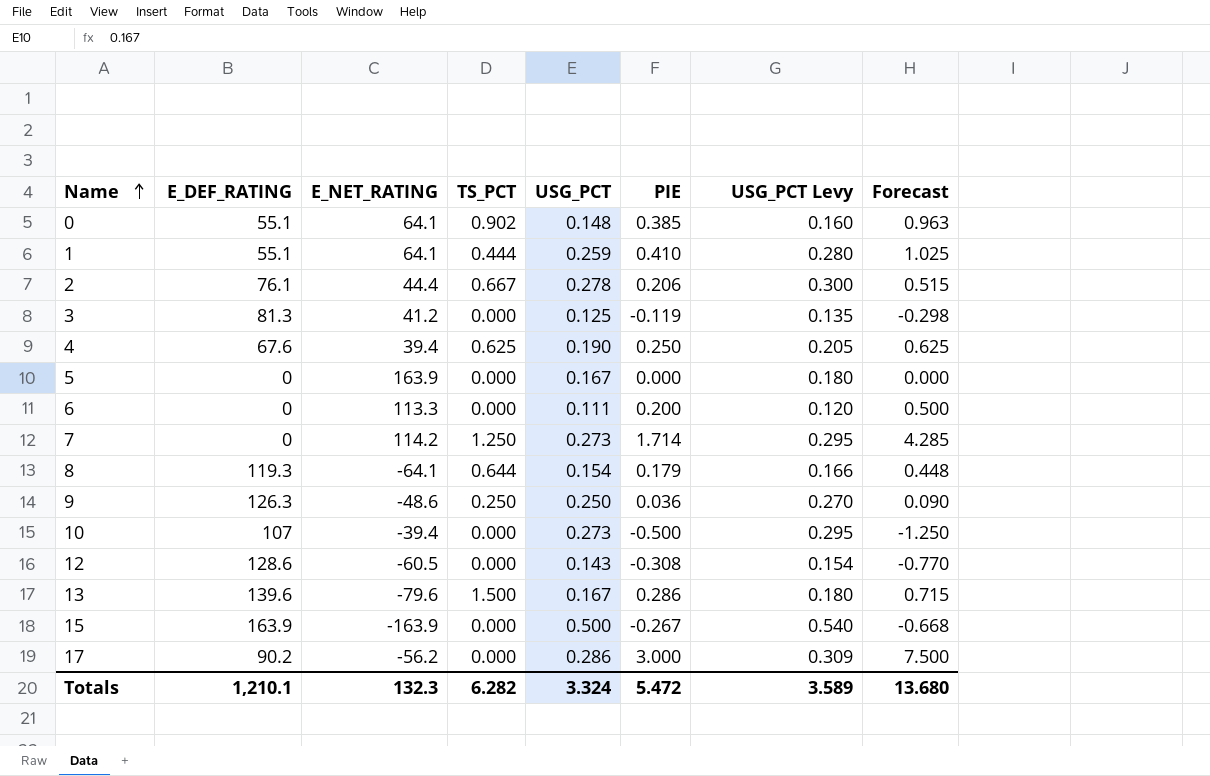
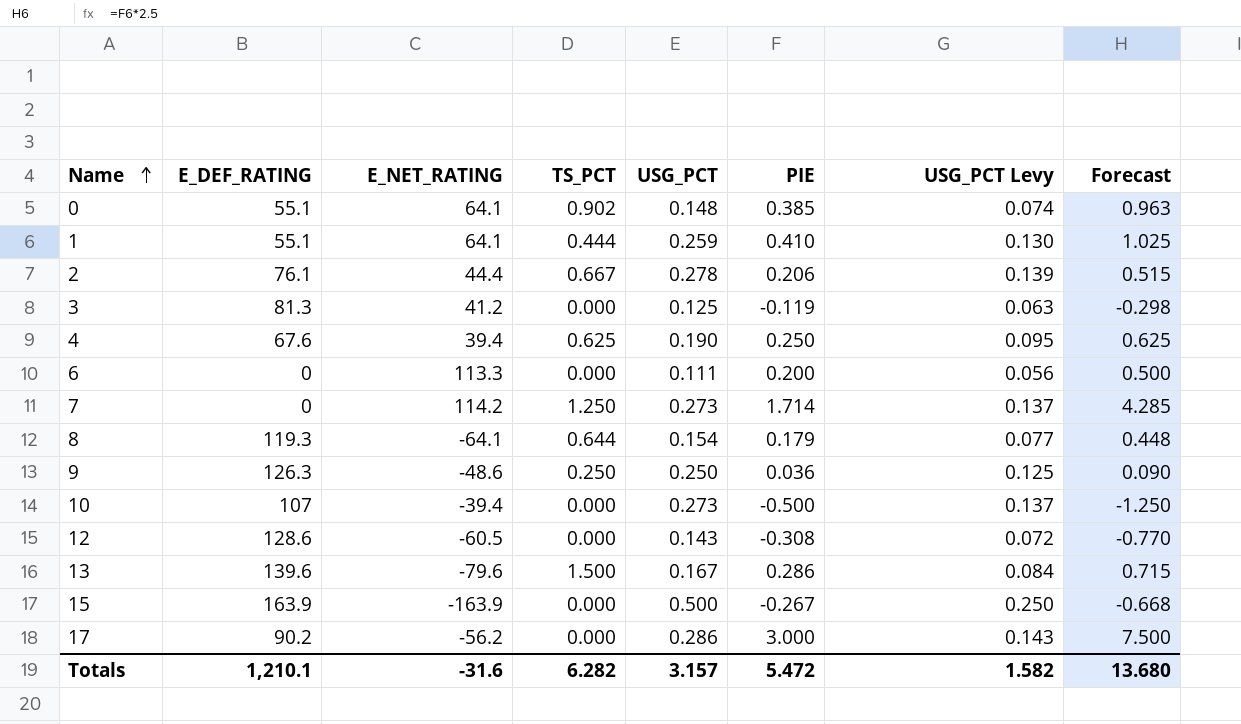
column USG_PCT Levy | formula: [USG_PCT] * 1.08 -> [USG_PCT] * 0.5
row 5: 0 | 163.9 | 0.000 | 0.167 | 0.000 | 0.180 | 0.000 -> none
Totals | E_NET_RATING: 132.3 -> -31.6
Totals | USG_PCT: 3.324 -> 3.157
Totals | USG_PCT Levy: 3.589 -> 1.582

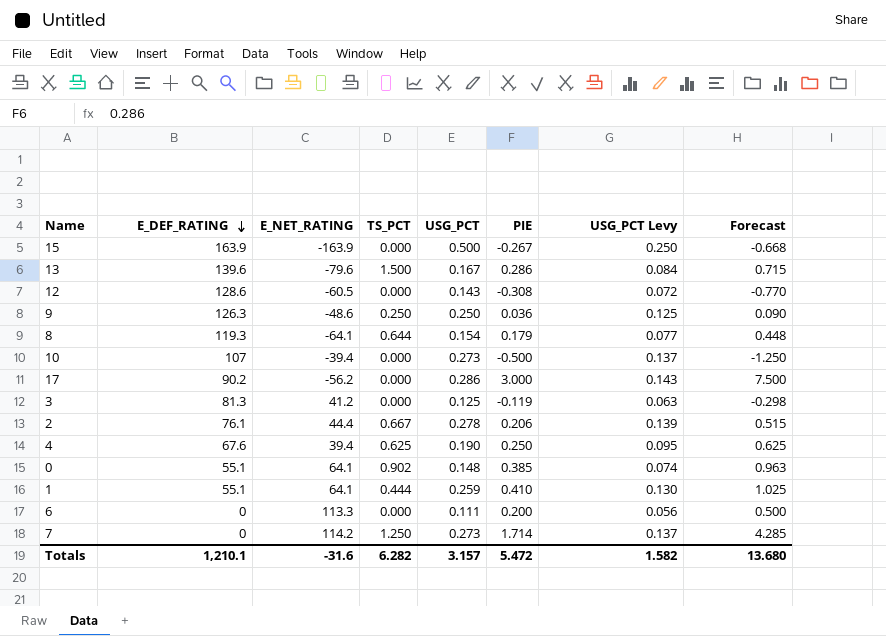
row order: Name ascending -> E_DEF_RATING descending

